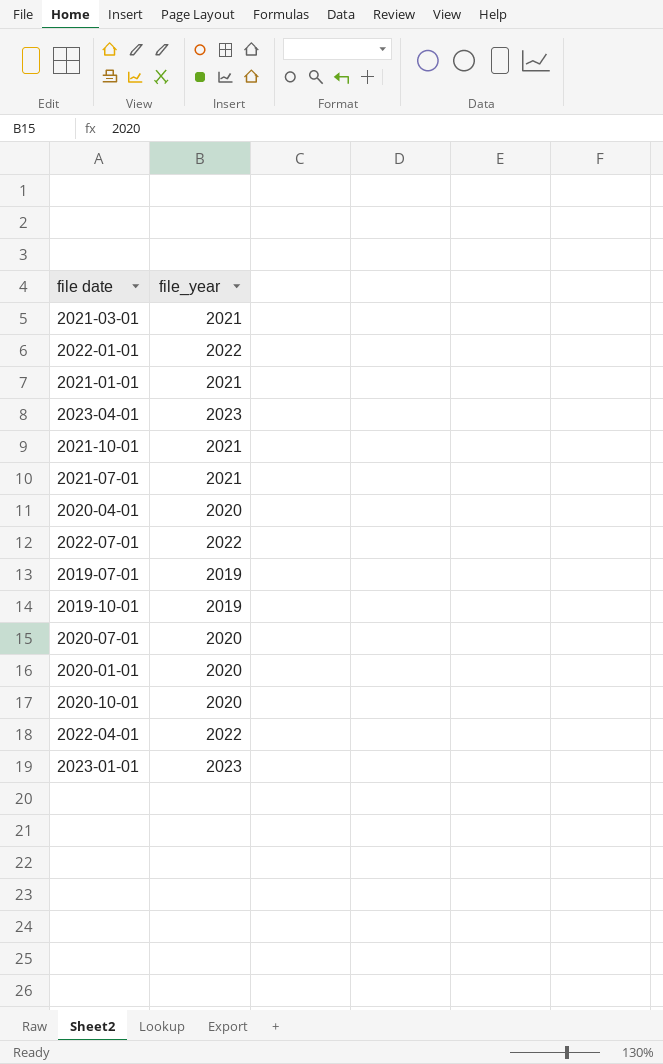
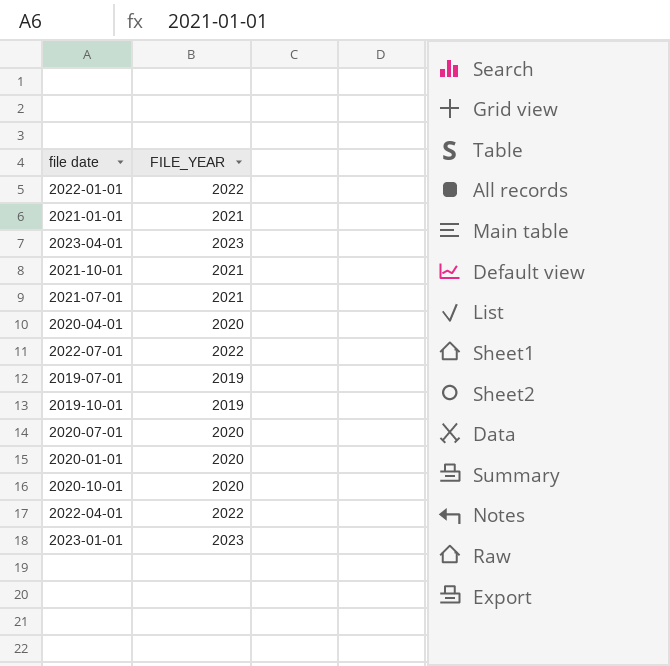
column name: file_year -> FILE_YEAR
row 2021-03-01: 2021 -> none

